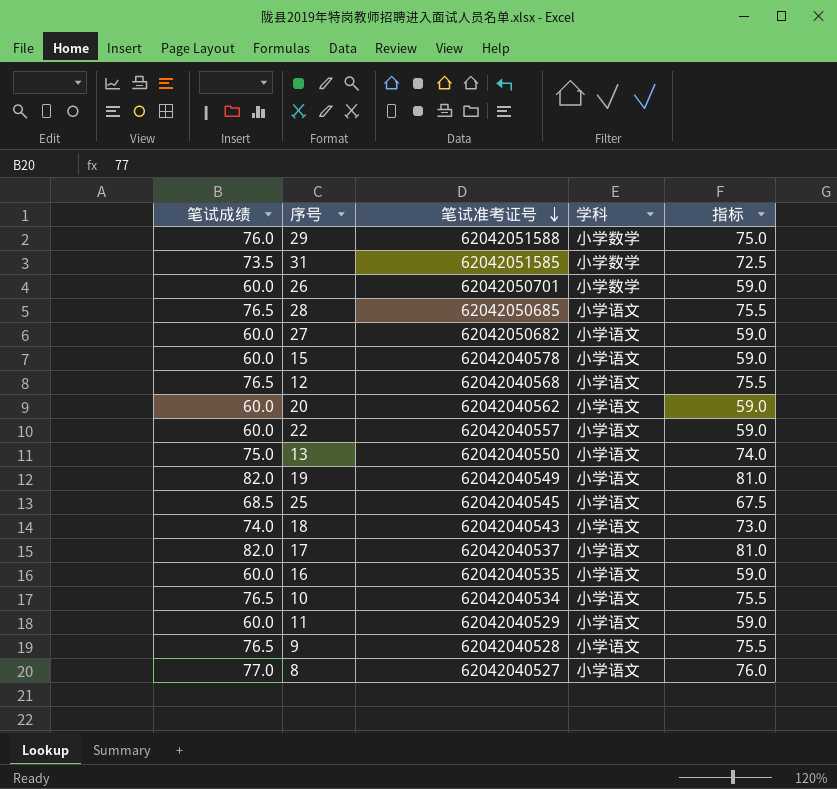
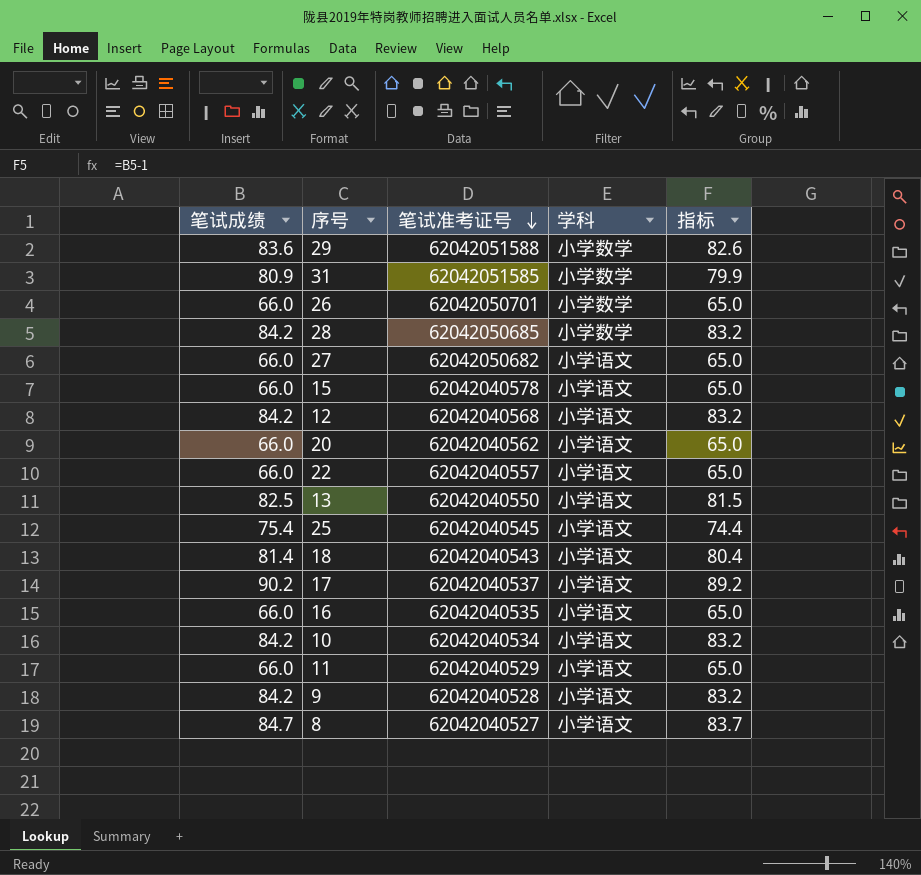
row 19: 82.0 | 62042040549 | 小学语文 | 81.0 -> none
29 | 笔试成绩: 76.0 -> 83.6
29 | 指标: 75.0 -> 82.6
31 | 笔试成绩: 73.5 -> 80.9
31 | 指标: 72.5 -> 79.9
26 | 笔试成绩: 60.0 -> 66.0
26 | 指标: 59.0 -> 65.0
28 | 笔试成绩: 76.5 -> 84.2
28 | 学科: 小学语文 -> 小学数学
28 | 指标: 75.5 -> 83.2
27 | 笔试成绩: 60.0 -> 66.0
27 | 指标: 59.0 -> 65.0
15 | 笔试成绩: 60.0 -> 66.0
15 | 指标: 59.0 -> 65.0
12 | 笔试成绩: 76.5 -> 84.2
12 | 指标: 75.5 -> 83.2
20 | 笔试成绩: 60.0 -> 66.0
20 | 指标: 59.0 -> 65.0
22 | 笔试成绩: 60.0 -> 66.0
22 | 指标: 59.0 -> 65.0
13 | 笔试成绩: 75.0 -> 82.5
13 | 指标: 74.0 -> 81.5
25 | 笔试成绩: 68.5 -> 75.4
25 | 指标: 67.5 -> 74.4
18 | 笔试成绩: 74.0 -> 81.4
18 | 指标: 73.0 -> 80.4
17 | 笔试成绩: 82.0 -> 90.2
17 | 指标: 81.0 -> 89.2
16 | 笔试成绩: 60.0 -> 66.0
16 | 指标: 59.0 -> 65.0
10 | 笔试成绩: 76.5 -> 84.2
10 | 指标: 75.5 -> 83.2
11 | 笔试成绩: 60.0 -> 66.0
11 | 指标: 59.0 -> 65.0
9 | 笔试成绩: 76.5 -> 84.2
9 | 指标: 75.5 -> 83.2
8 | 笔试成绩: 77.0 -> 84.7
8 | 指标: 76.0 -> 83.7

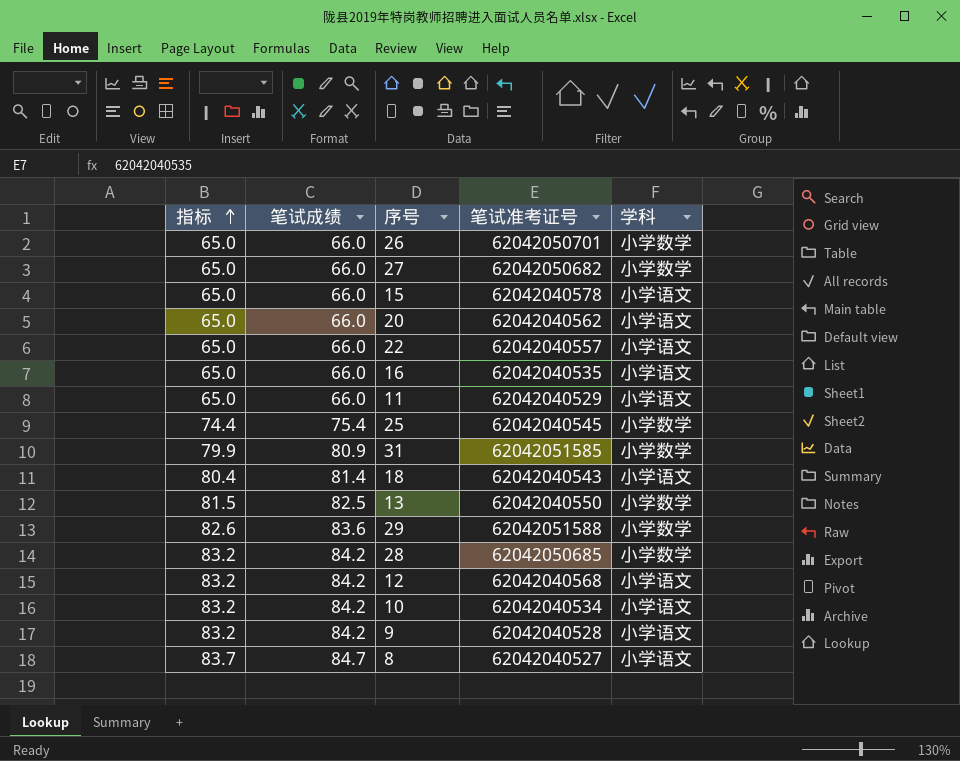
row order: 笔试准考证号 descending -> 指标 ascending
column 指标 | position: 5 -> 1
row 17: 90.2 | 62042040537 | 小学语文 | 89.2 -> none
27 | 学科: 小学语文 -> 小学数学
25 | 学科: 小学语文 -> 小学数学
13 | 学科: 小学语文 -> 小学数学

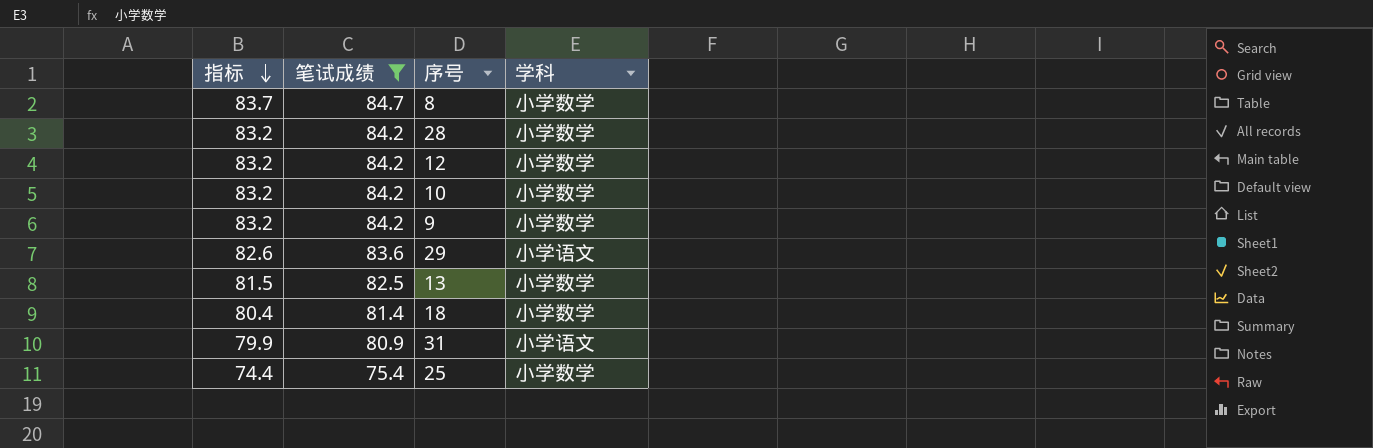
filter: none -> 笔试成绩 != 66.0
row order: 指标 ascending -> 指标 descending
column 笔试准考证号 | position: 4 -> none
8 | 学科: 小学语文 -> 小学数学
12 | 学科: 小学语文 -> 小学数学
10 | 学科: 小学语文 -> 小学数学
9 | 学科: 小学语文 -> 小学数学
29 | 学科: 小学数学 -> 小学语文
18 | 学科: 小学语文 -> 小学数学
31 | 学科: 小学数学 -> 小学语文

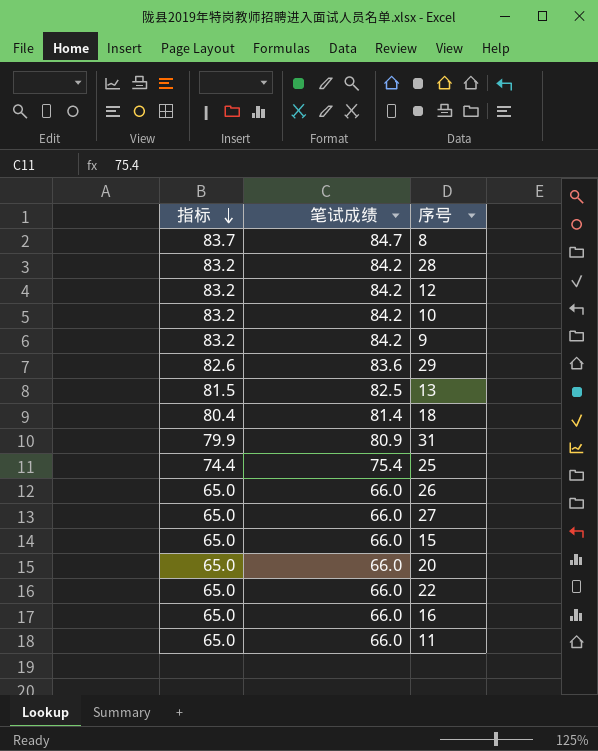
filter: 笔试成绩 != 66.0 -> none
column 学科 | position: 4 -> none

